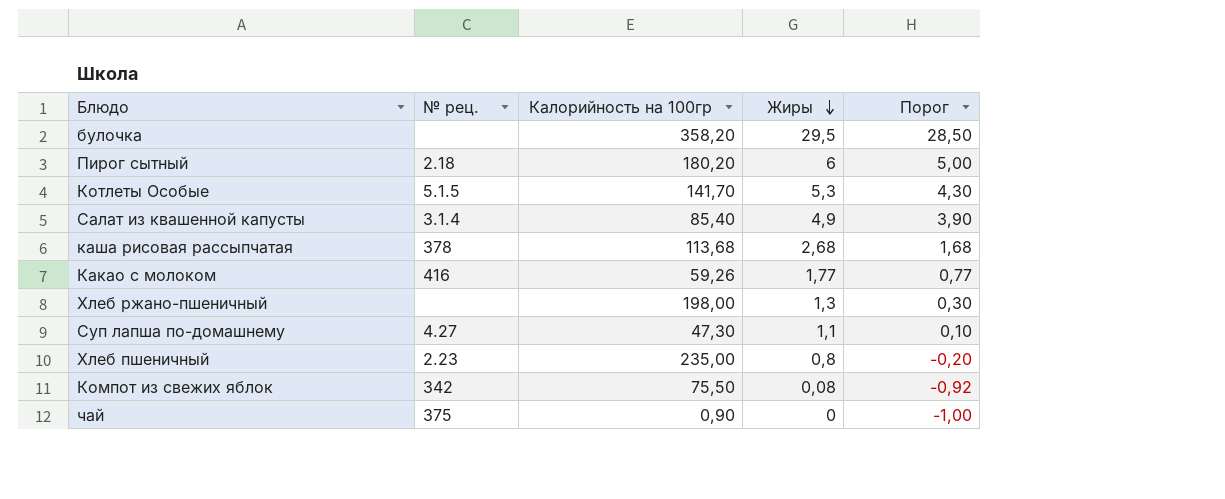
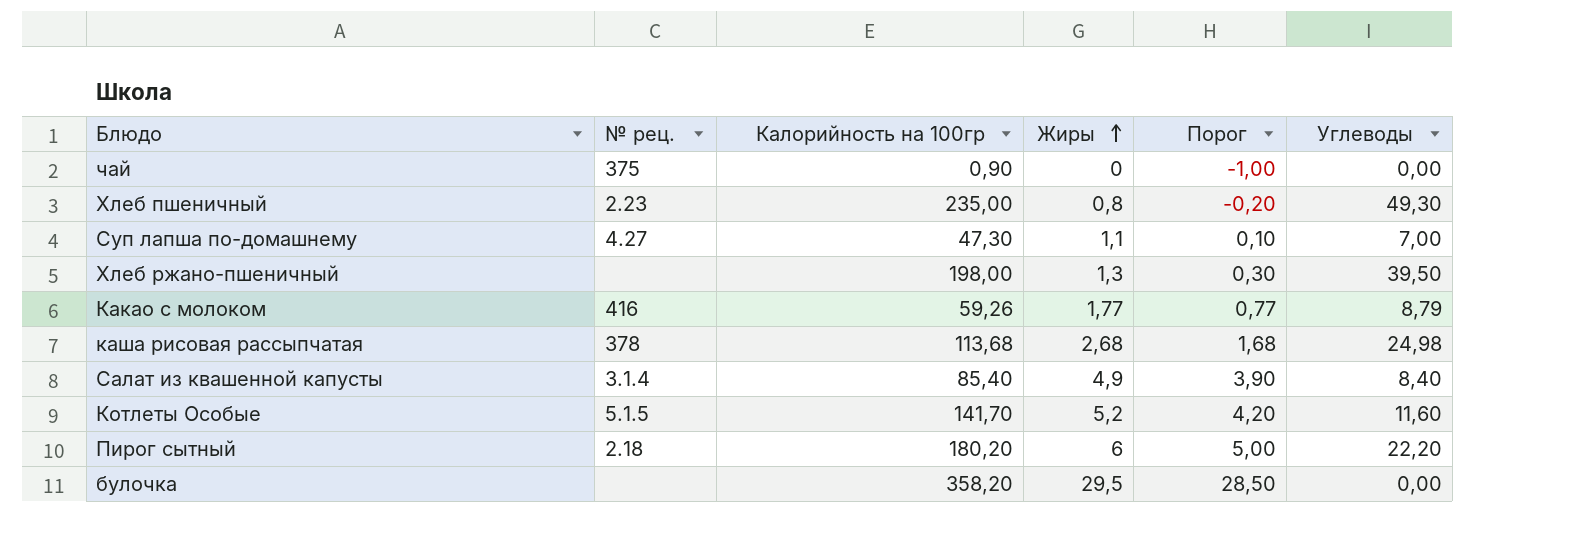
row order: Жиры descending -> Жиры ascending
column Углеводы | position: none -> 6
row Компот из свежих яблок: 342 | 75,50 | 0,08 | -0,92 -> none
Котлеты Особые | Жиры: 5,3 -> 5,2
Котлеты Особые | Порог: 4,30 -> 4,20

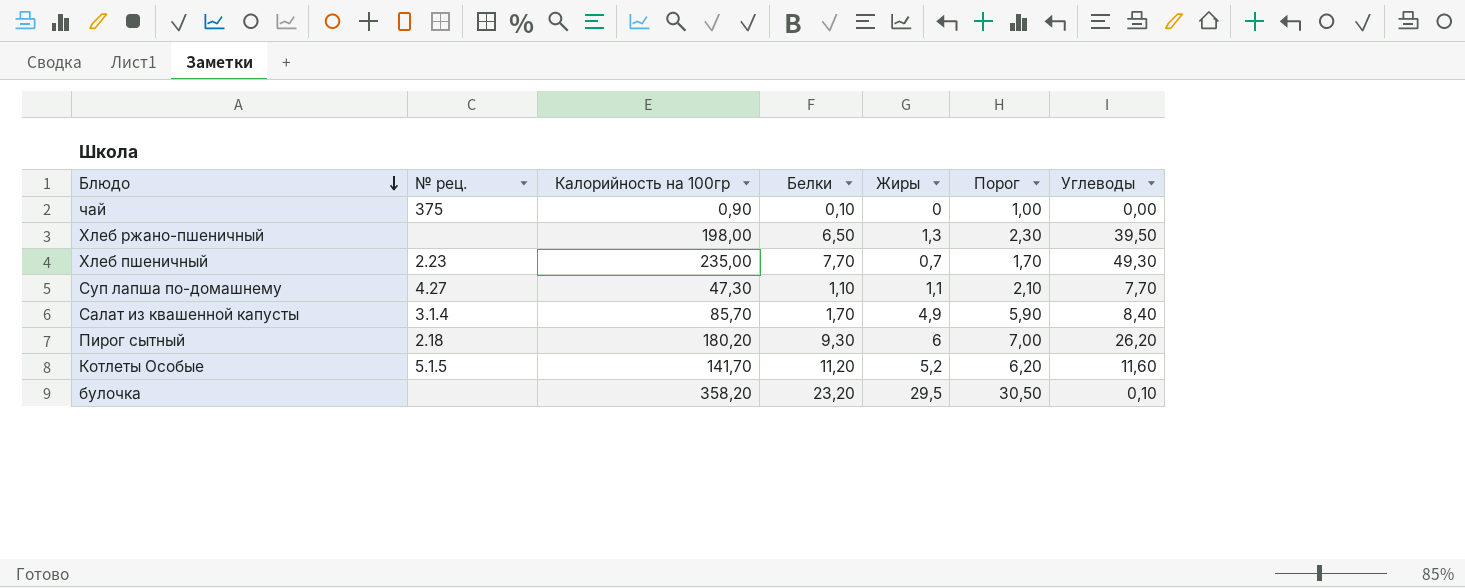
row order: Жиры ascending -> Блюдо descending
column Белки | position: none -> 4
column Порог | formula: [Жиры] - 1 -> [Жиры] + 1
row Какао с молоком: 416 | 59,26 | 1,77 | 0,77 | 8,79 -> none
row каша рисовая рассыпчатая: 378 | 113,68 | 2,68 | 1,68 | 24,98 -> none
Хлеб пшеничный | Жиры: 0,8 -> 0,7
Суп лапша по-домашнему | Углеводы: 7,00 -> 7,70
Салат из квашенной капусты | Калорийность на 100гр: 85,40 -> 85,70
Пирог сытный | Углеводы: 22,20 -> 26,20
булочка | Углеводы: 0,00 -> 0,10

